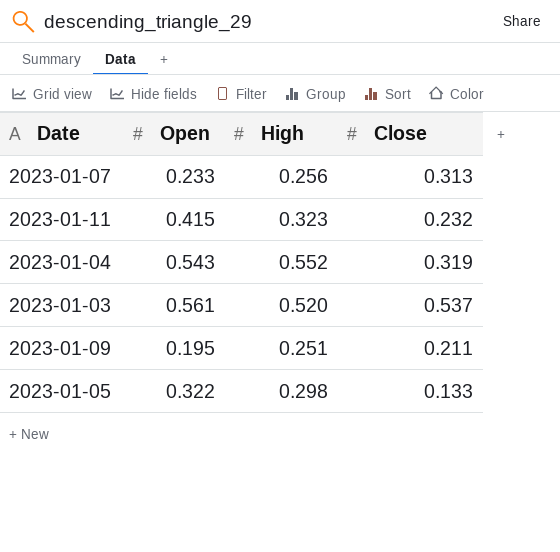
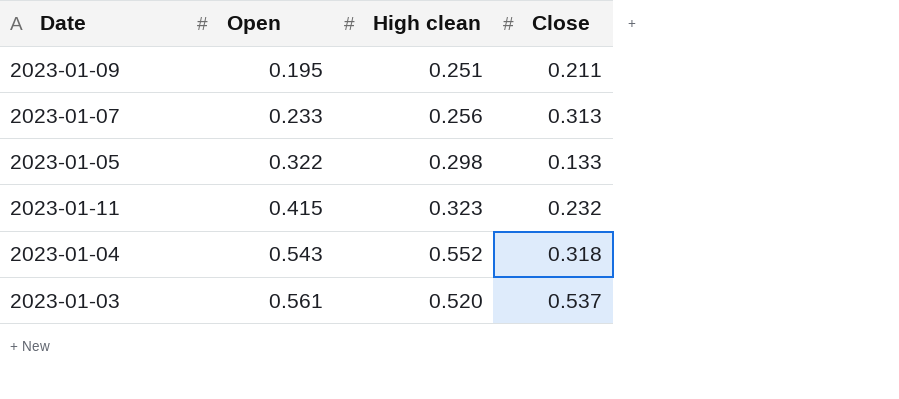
row order: none -> Open ascending
column name: High -> High clean
2023-01-04 | Close: 0.319 -> 0.318

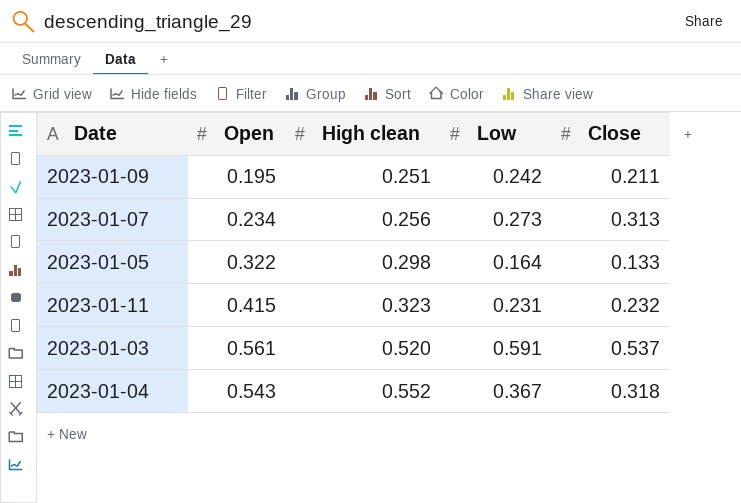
row order: Open ascending -> High clean ascending
column Low | position: none -> 4
2023-01-07 | Open: 0.233 -> 0.234

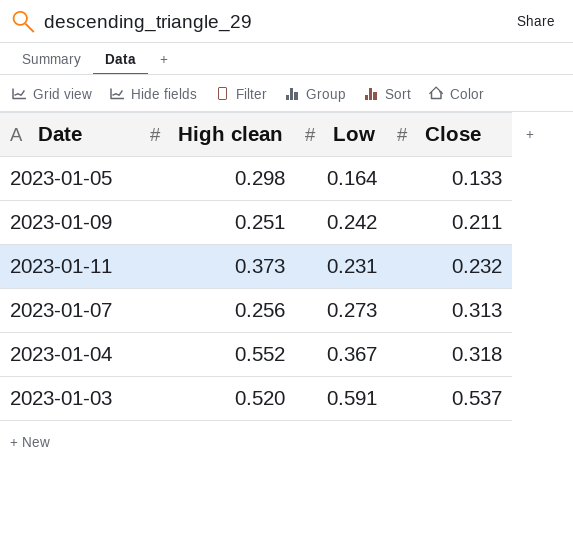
row order: High clean ascending -> Close ascending
column Open | position: 2 -> none
2023-01-11 | High clean: 0.323 -> 0.373

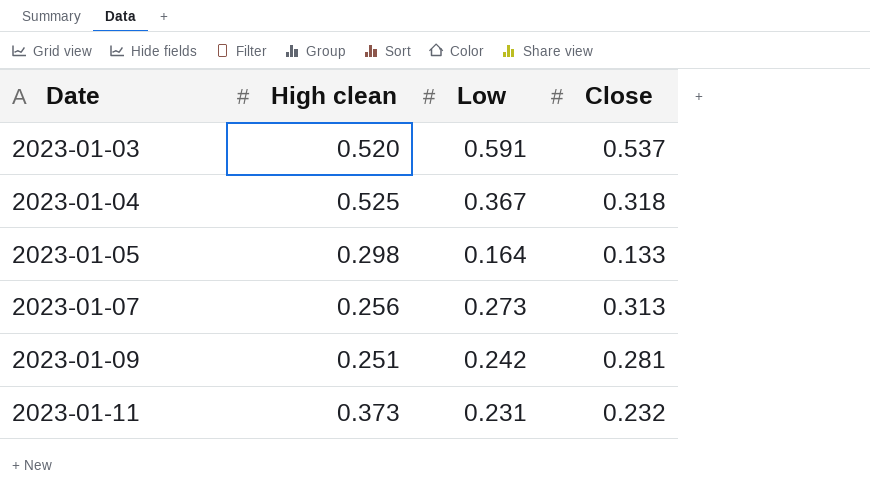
row order: Close ascending -> Date ascending
2023-01-04 | High clean: 0.552 -> 0.525
2023-01-09 | Close: 0.211 -> 0.281

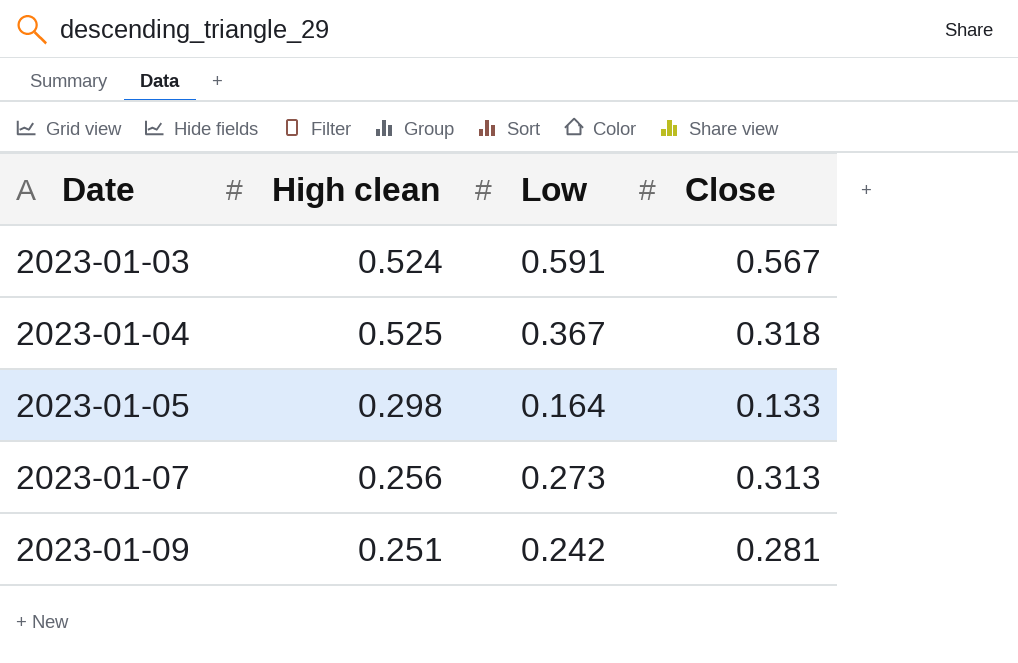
row 2023-01-11: 0.373 | 0.231 | 0.232 -> none
2023-01-03 | High clean: 0.520 -> 0.524
2023-01-03 | Close: 0.537 -> 0.567

